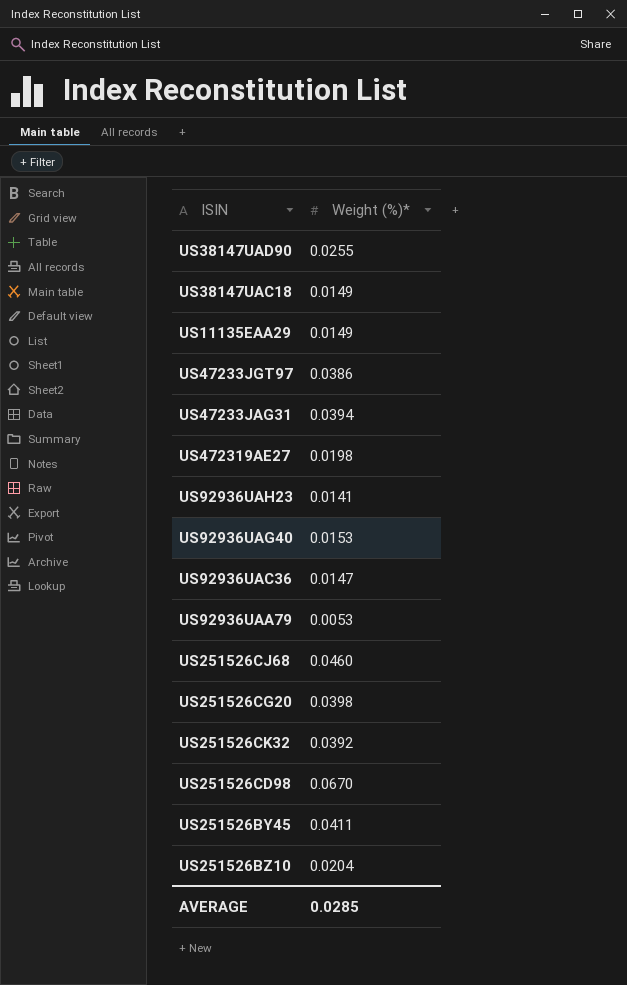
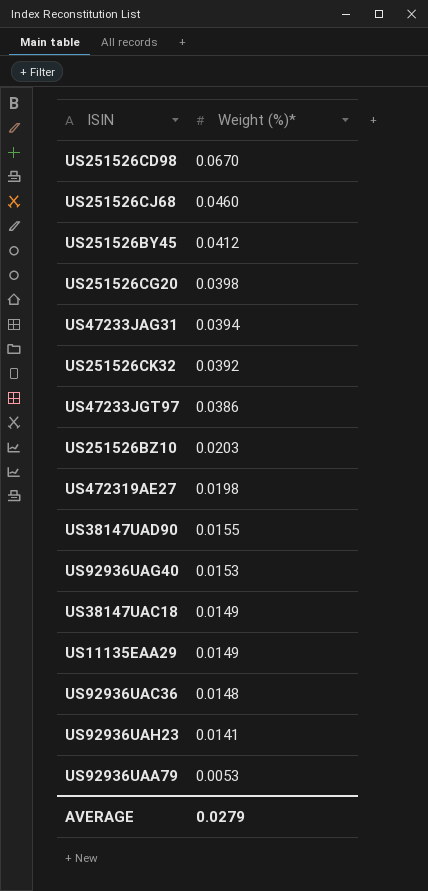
row order: none -> Weight (%)* descending
US251526BY45 | Weight (%)*: 0.0411 -> 0.0412
US251526BZ10 | Weight (%)*: 0.0204 -> 0.0203
US38147UAD90 | Weight (%)*: 0.0255 -> 0.0155
US92936UAC36 | Weight (%)*: 0.0147 -> 0.0148
AVERAGE | Weight (%)*: 0.0285 -> 0.0279

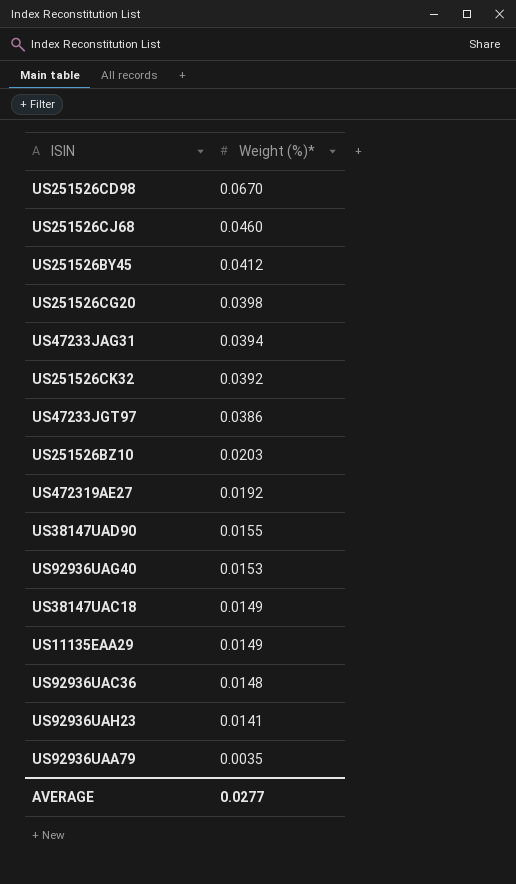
US472319AE27 | Weight (%)*: 0.0198 -> 0.0192
US92936UAA79 | Weight (%)*: 0.0053 -> 0.0035
AVERAGE | Weight (%)*: 0.0279 -> 0.0277

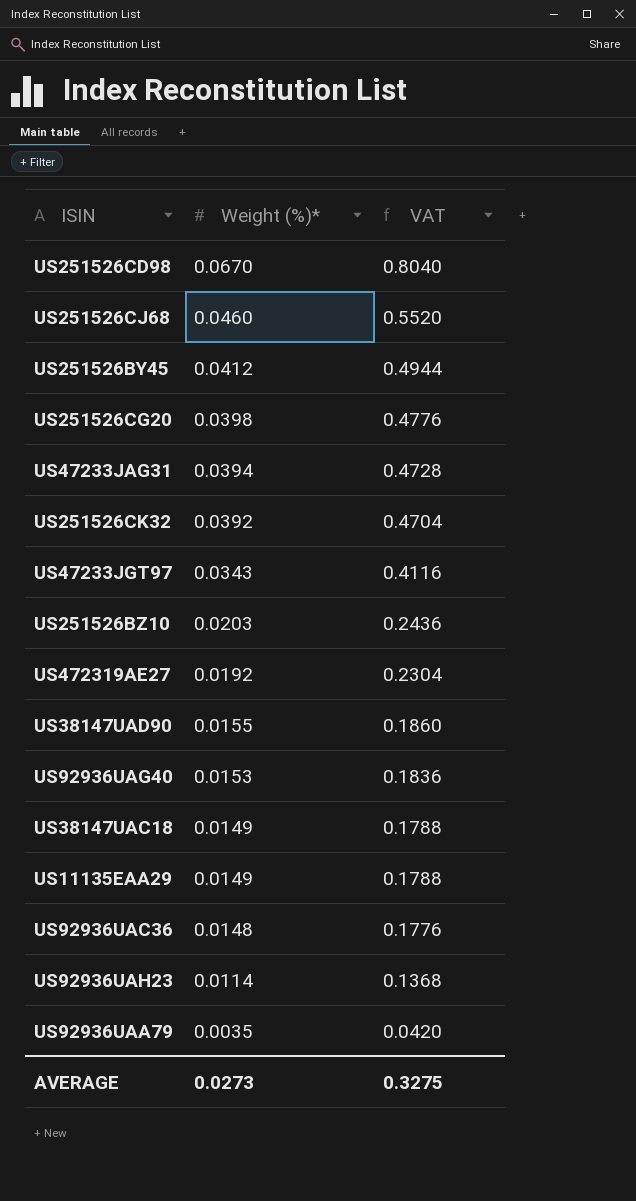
column VAT | formula: none -> [Weight (%)*] * 12
US47233JGT97 | Weight (%)*: 0.0386 -> 0.0343
US92936UAH23 | Weight (%)*: 0.0141 -> 0.0114
AVERAGE | Weight (%)*: 0.0277 -> 0.0273

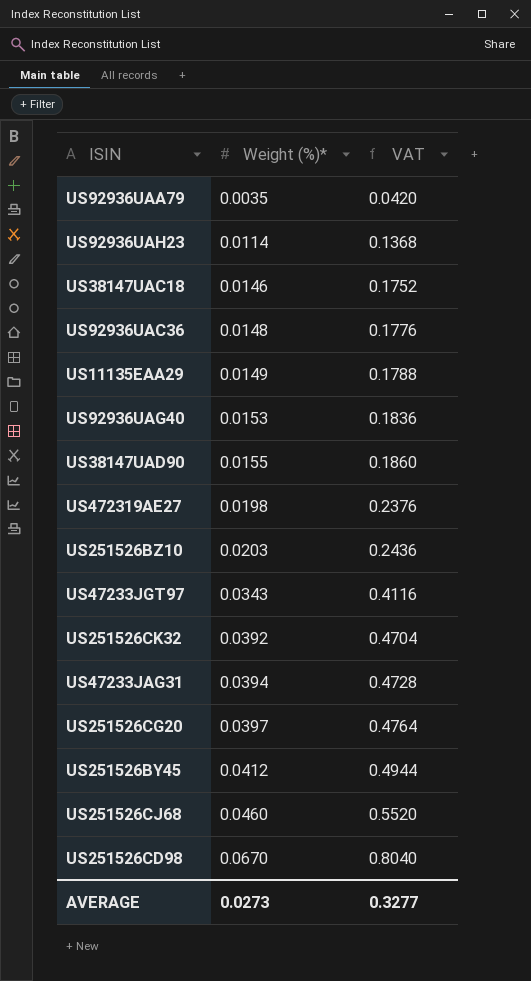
row order: Weight (%)* descending -> Weight (%)* ascending
US38147UAC18 | Weight (%)*: 0.0149 -> 0.0146
US38147UAC18 | VAT: 0.1788 -> 0.1752
US472319AE27 | Weight (%)*: 0.0192 -> 0.0198
US472319AE27 | VAT: 0.2304 -> 0.2376
US251526CG20 | Weight (%)*: 0.0398 -> 0.0397
US251526CG20 | VAT: 0.4776 -> 0.4764
AVERAGE | VAT: 0.3275 -> 0.3277

